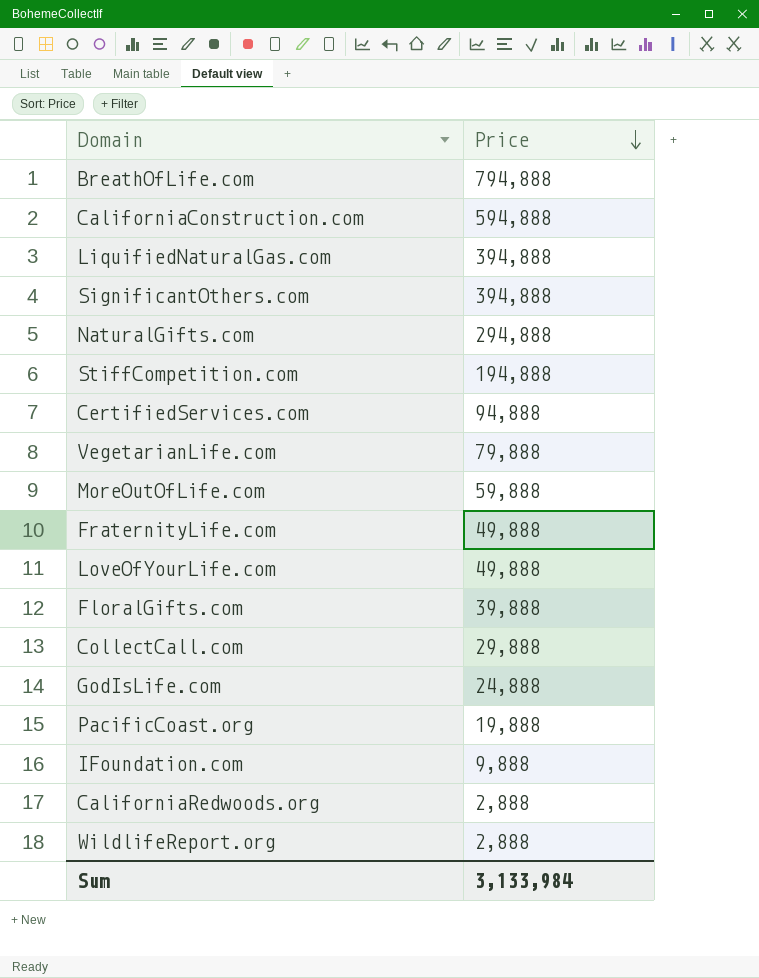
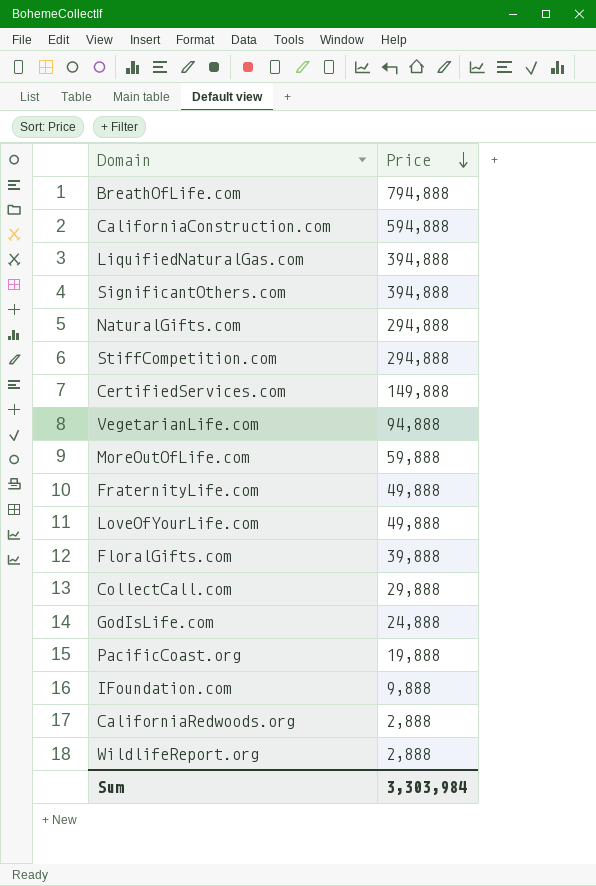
StiffCompetition.com | Price: 194,888 -> 294,888
CertifiedServices.com | Price: 94,888 -> 149,888
VegetarianLife.com | Price: 79,888 -> 94,888
Sum | Price: 3,133,984 -> 3,303,984

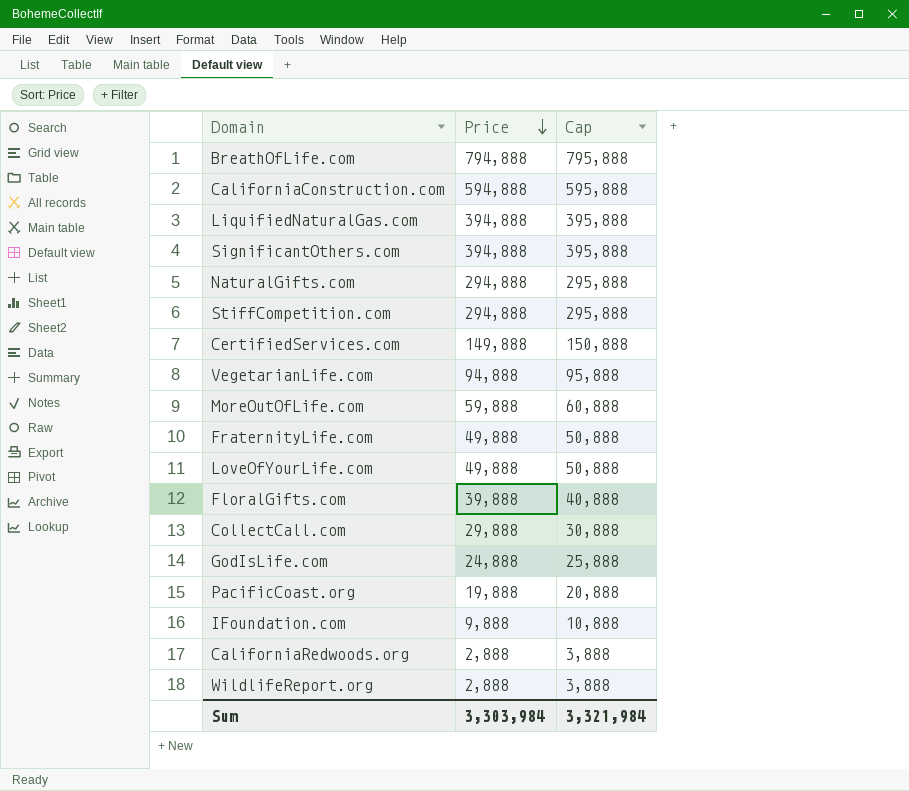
column Cap | formula: none -> [Price] + 1000

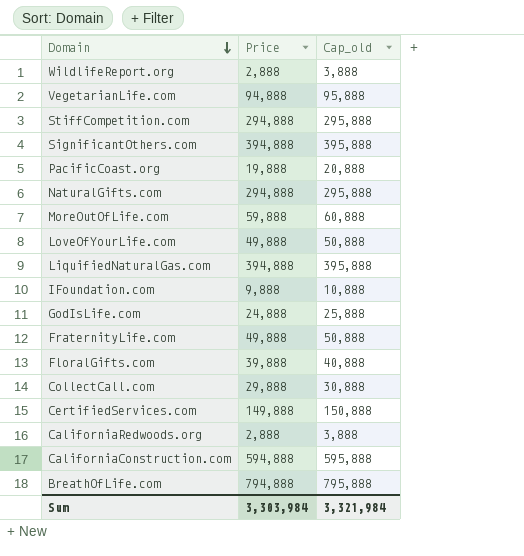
row order: Price descending -> Domain descending
column name: Cap -> Cap_old

